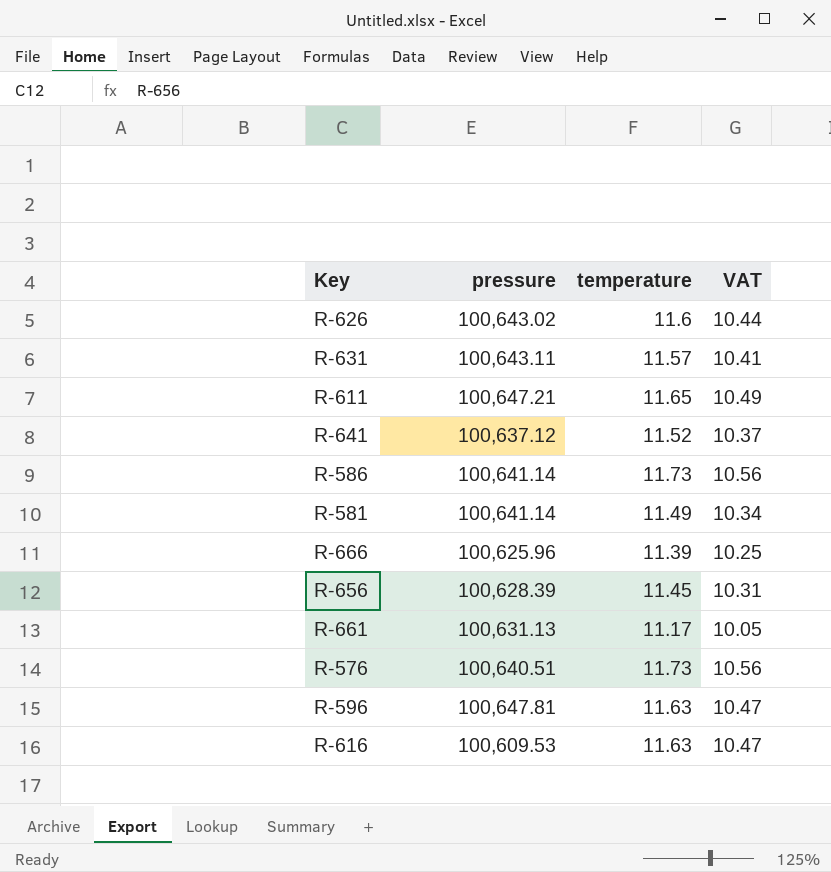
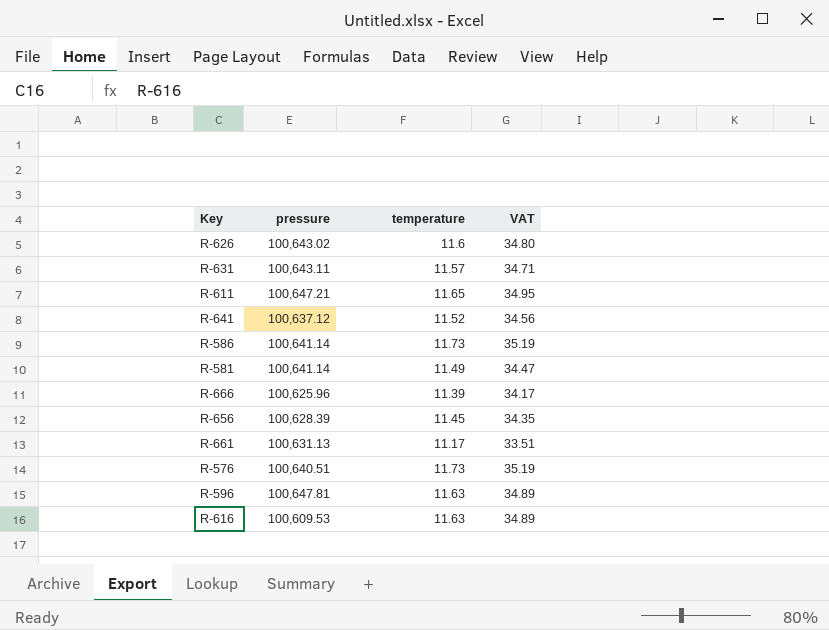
column VAT | formula: [temperature] * 0.9 -> [temperature] * 3

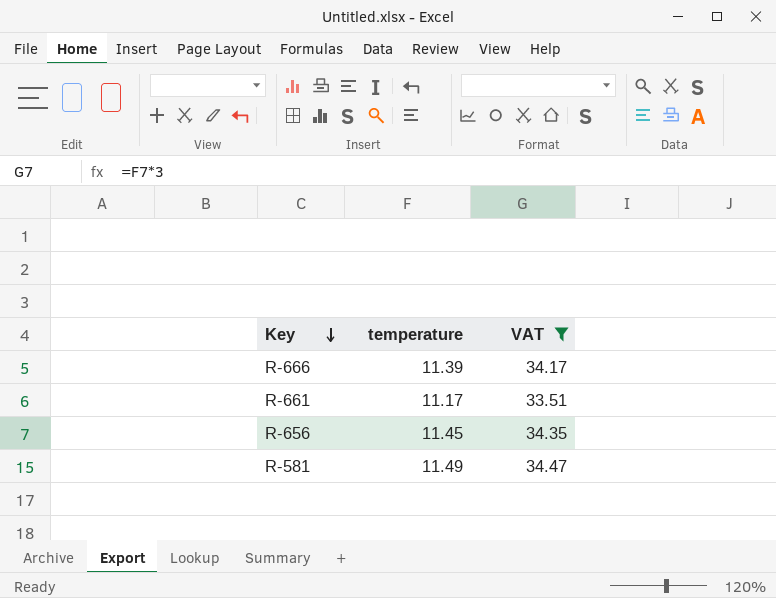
filter: none -> VAT <= 34.47
row order: none -> Key descending
column pressure | position: 2 -> none

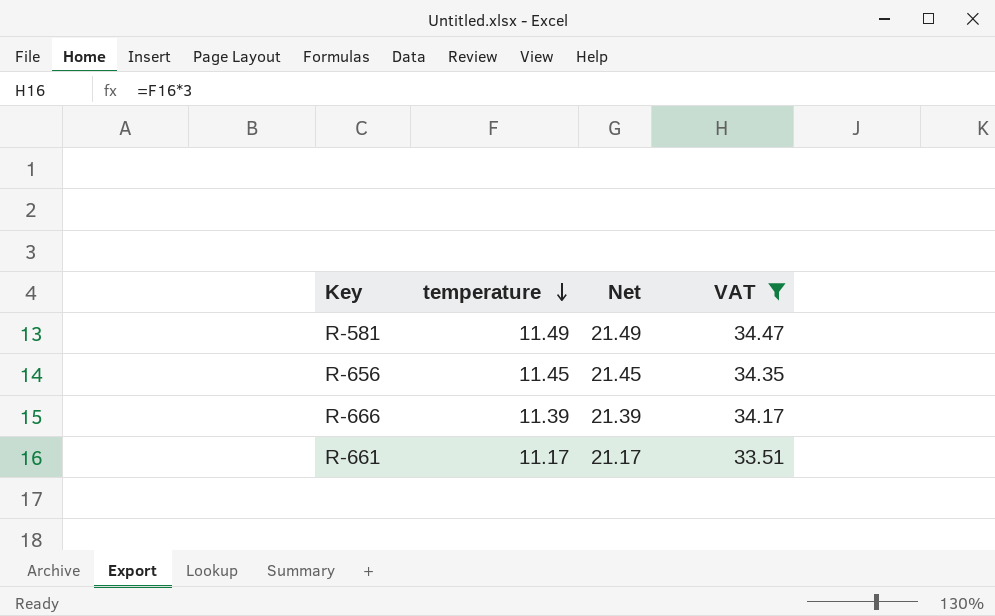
row order: Key descending -> temperature descending
column Net | formula: none -> [temperature] + 10

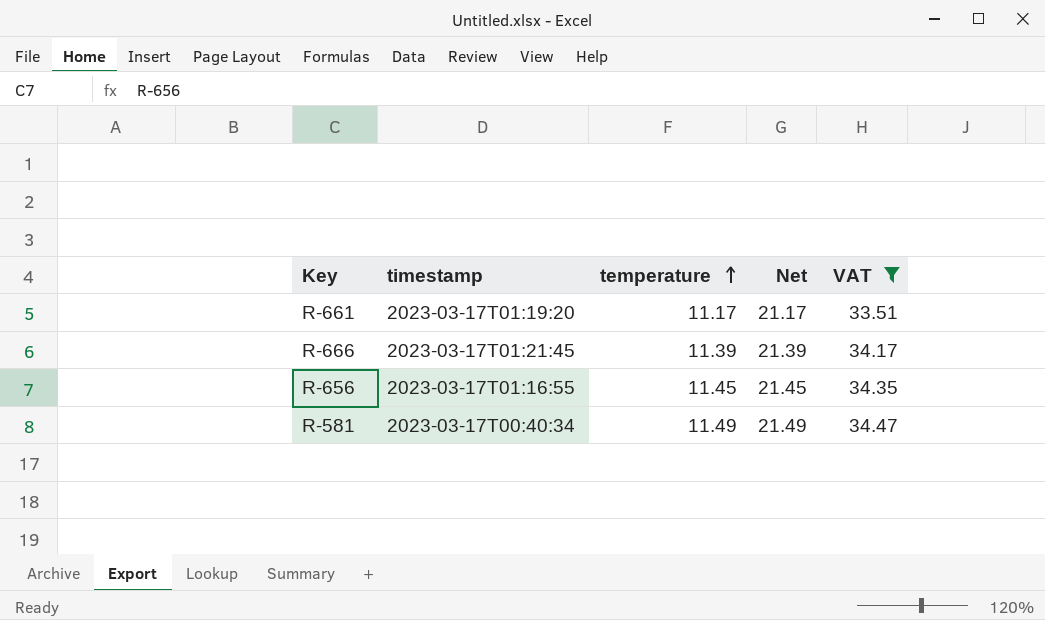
row order: temperature descending -> temperature ascending
column timestamp | position: none -> 2

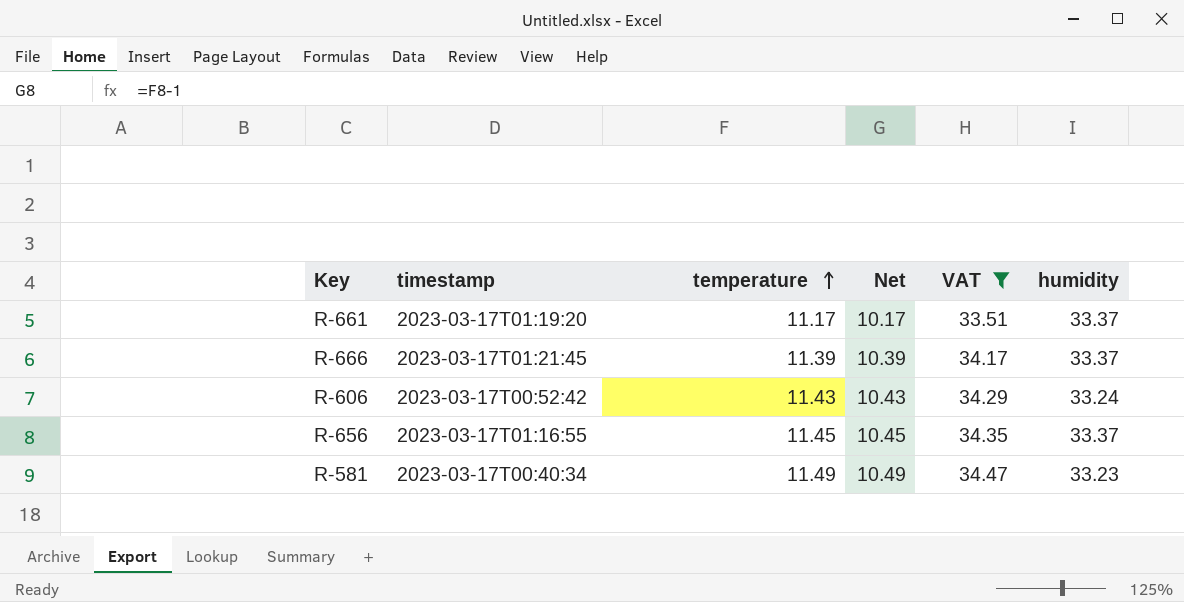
column Net | formula: [temperature] + 10 -> [temperature] - 1
column humidity | position: none -> 6
row R-606: none -> 2023-03-17T00:52:42 | 11.43 | 10.43 | 34.29 | 33.24

